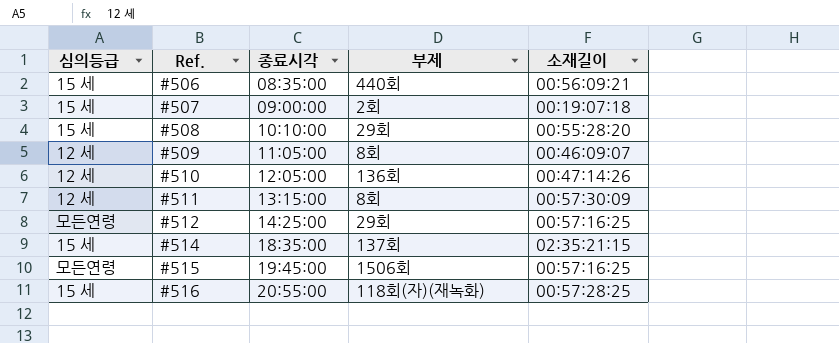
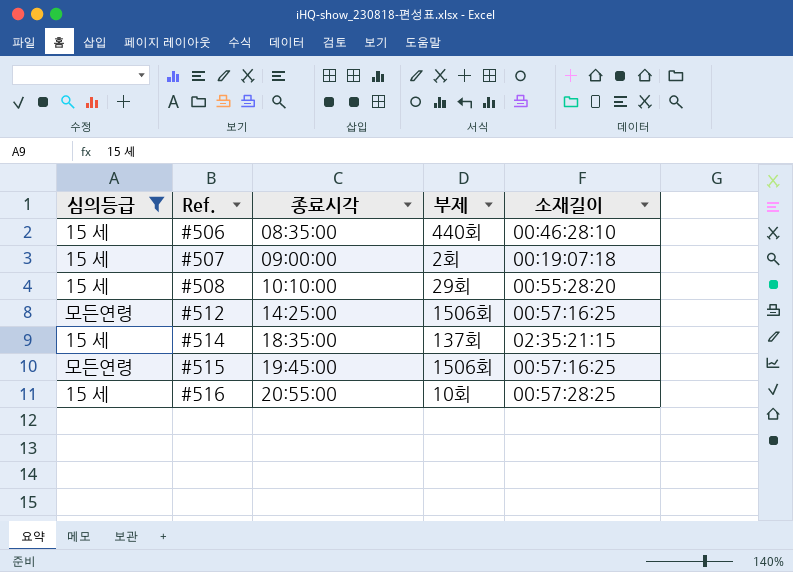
filter: none -> 심의등급 != 12 세
#506 | 소재길이: 00:56:09:21 -> 00:46:28:10
#512 | 부제: 29회 -> 1506회
#516 | 부제: 118회(자)(재녹화) -> 10회

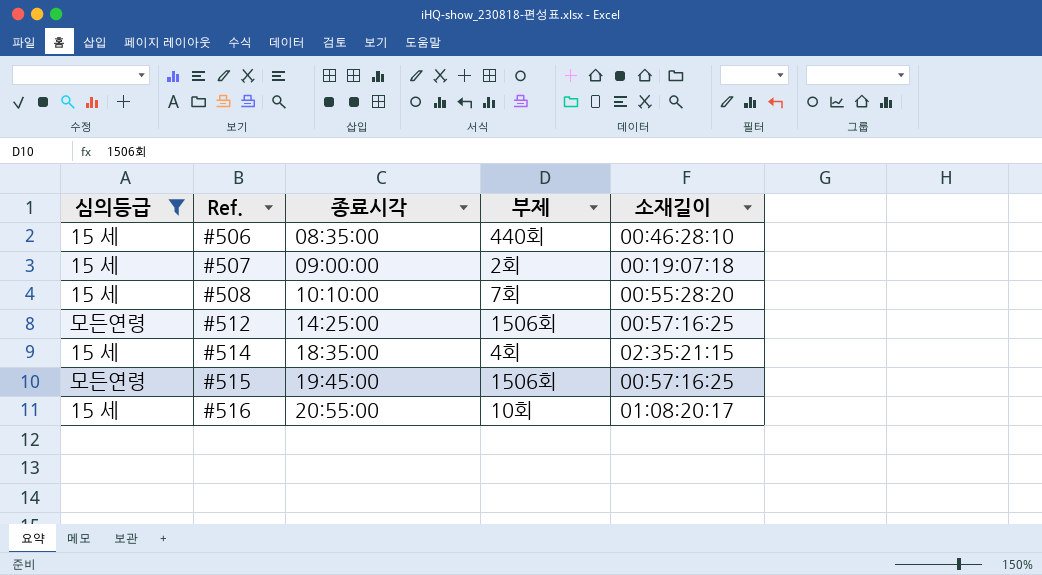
#508 | 부제: 29회 -> 7회
#514 | 부제: 137회 -> 4회
#516 | 소재길이: 00:57:28:25 -> 01:08:20:17

